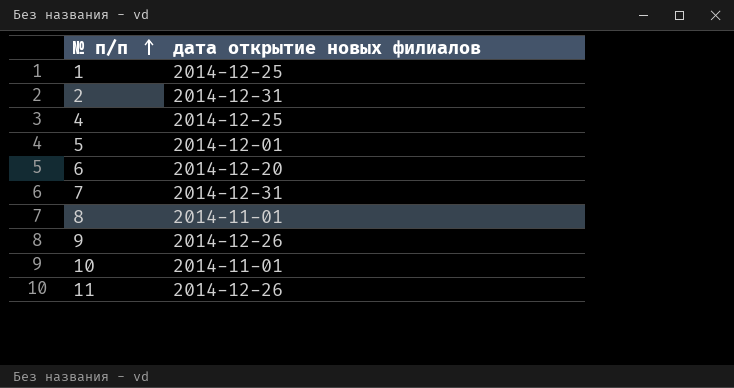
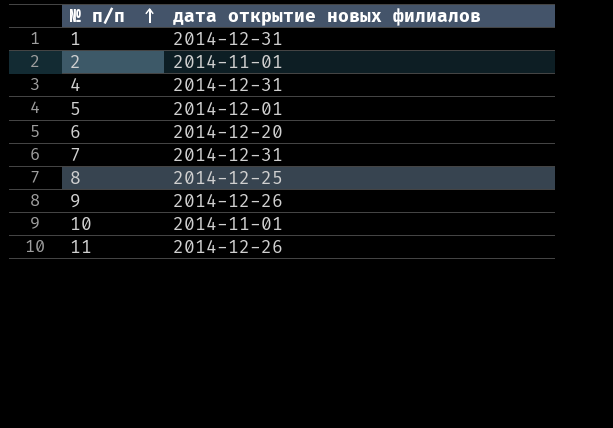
1 | дата открытие новых филиалов: 2014-12-25 -> 2014-12-31
2 | дата открытие новых филиалов: 2014-12-31 -> 2014-11-01
4 | дата открытие новых филиалов: 2014-12-25 -> 2014-12-31
8 | дата открытие новых филиалов: 2014-11-01 -> 2014-12-25

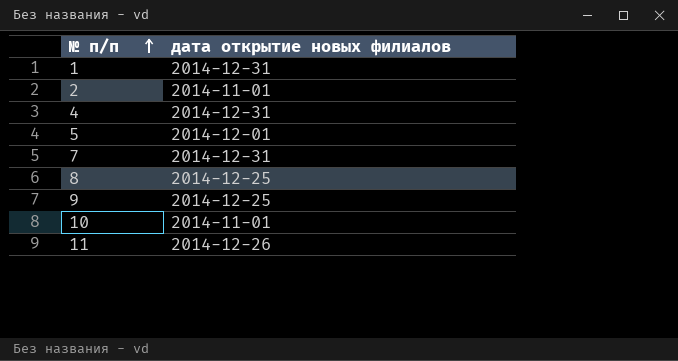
row 6: 2014-12-20 -> none
9 | дата открытие новых филиалов: 2014-12-26 -> 2014-12-25

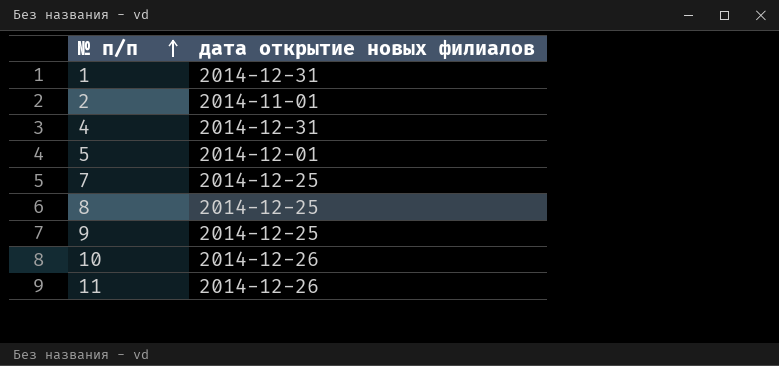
7 | дата открытие новых филиалов: 2014-12-31 -> 2014-12-25
10 | дата открытие новых филиалов: 2014-11-01 -> 2014-12-26

